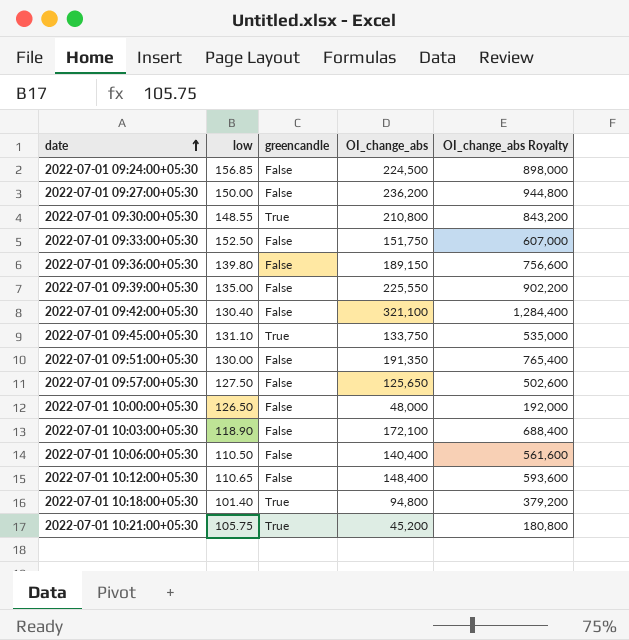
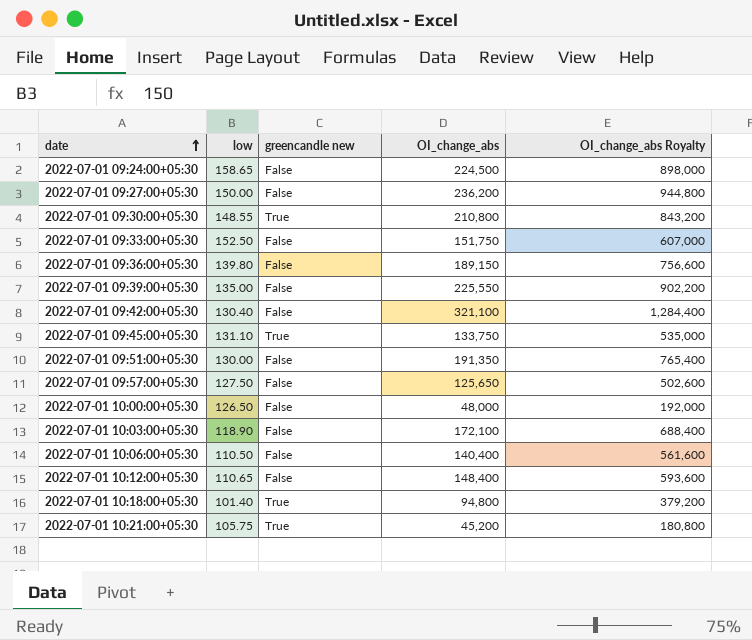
column name: greencandle -> greencandle new
2022-07-01 09:24:00+05:30 | low: 156.85 -> 158.65

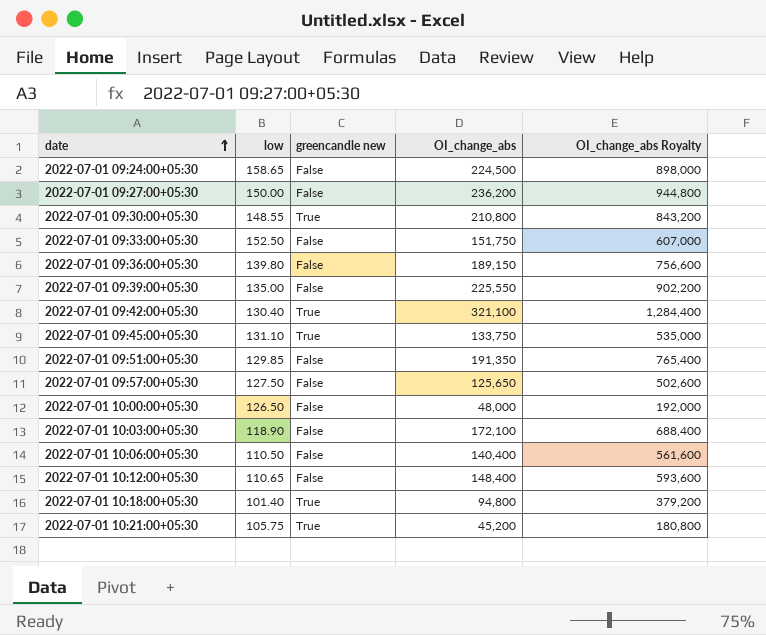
2022-07-01 09:42:00+05:30 | greencandle new: False -> True
2022-07-01 09:51:00+05:30 | low: 130.00 -> 129.85

